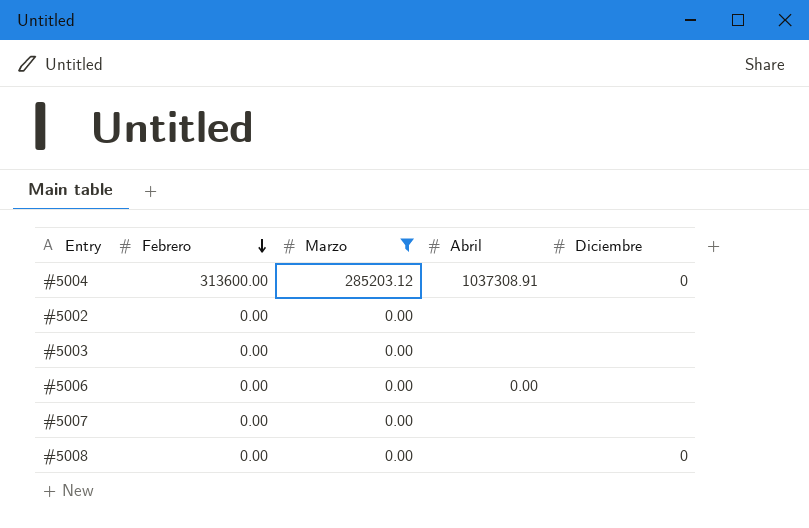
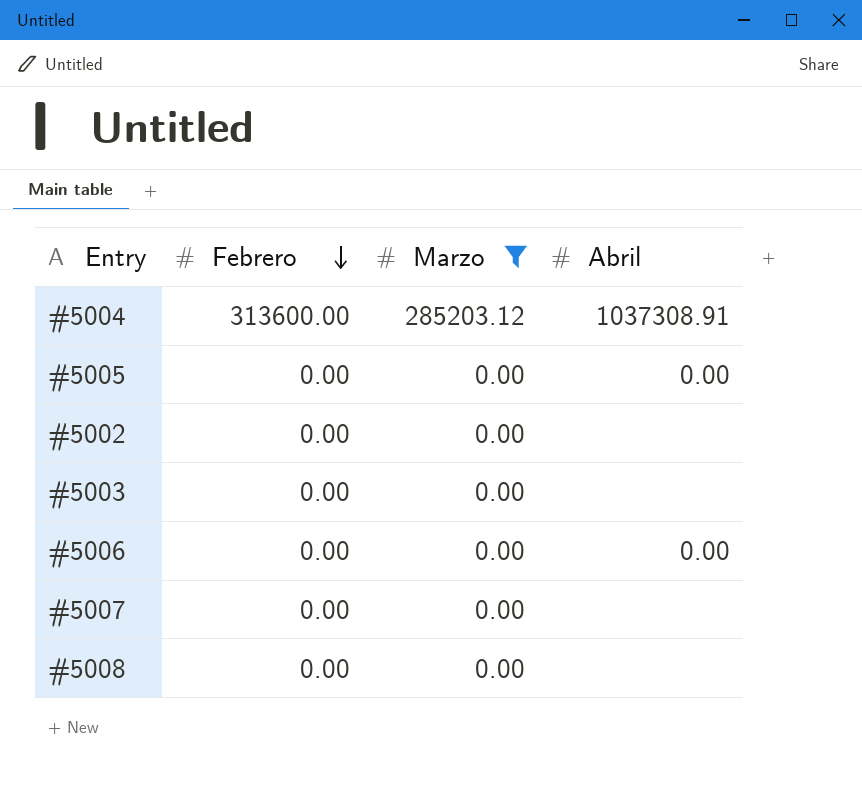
column Diciembre | position: 5 -> none
row #5005: none -> 0.00 | 0.00 | 0.00

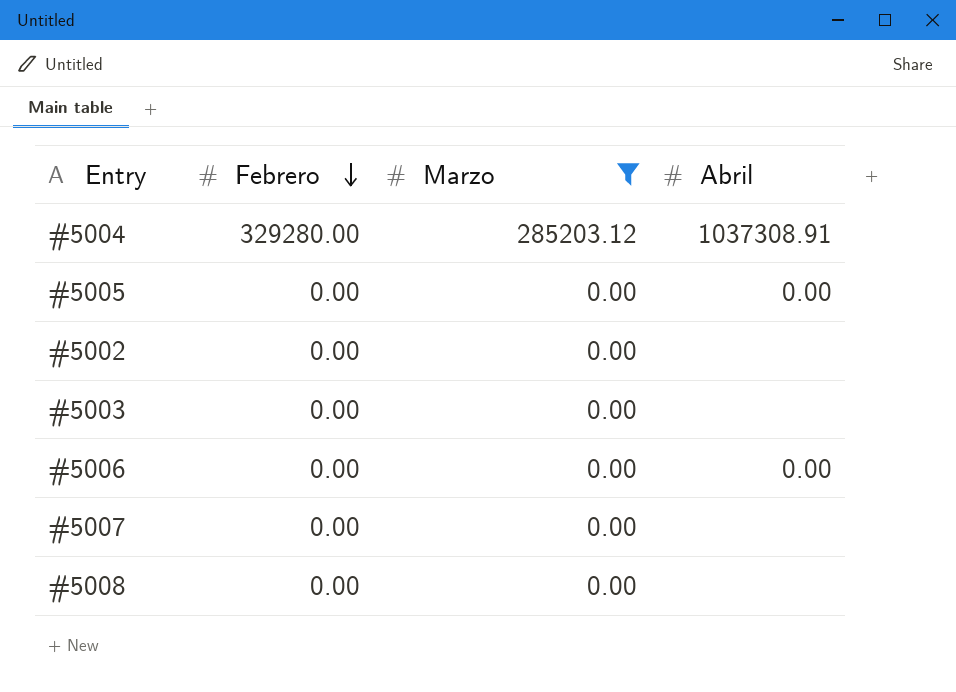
#5004 | Febrero: 313600.00 -> 329280.00

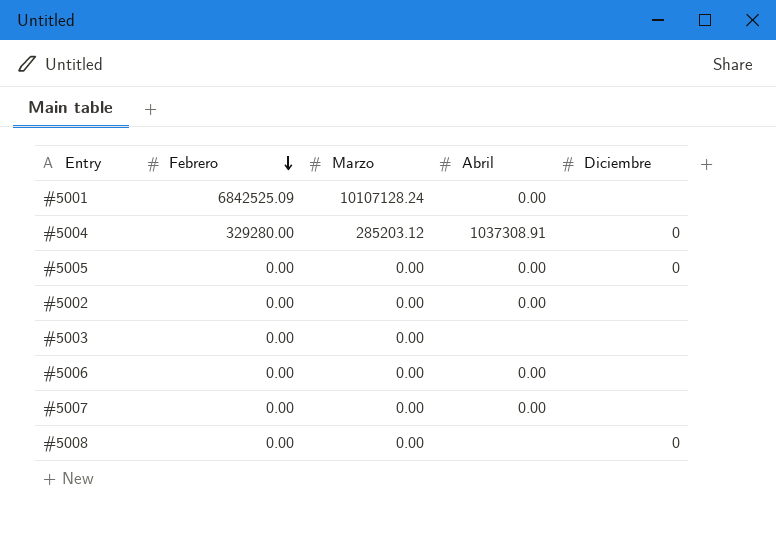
filter: Marzo != 10107128.24 -> none
column Diciembre | position: none -> 5
#5002 | Abril: none -> 0.00
#5007 | Abril: none -> 0.00

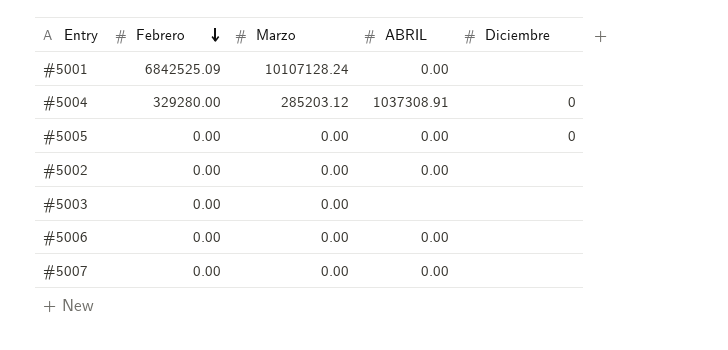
column name: Abril -> ABRIL
row #5008: 0.00 | 0.00 | none | 0 -> none

